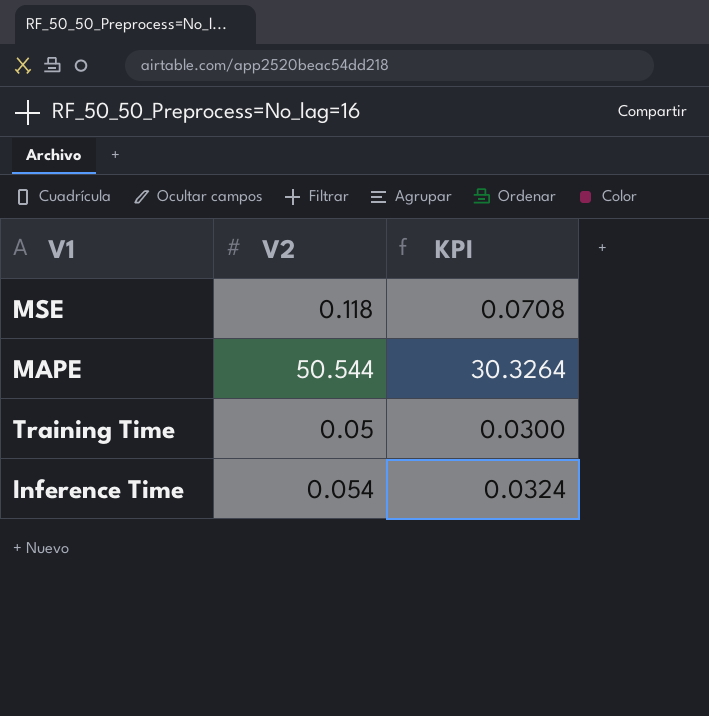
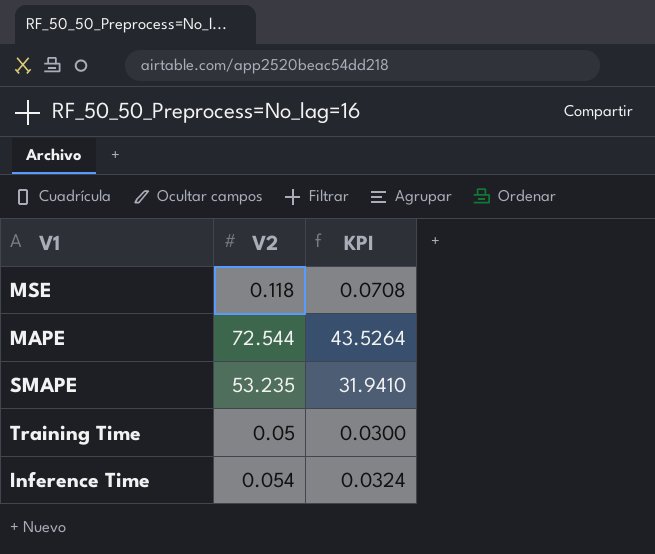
MAPE | V2: 50.544 -> 72.544
MAPE | KPI: 30.3264 -> 43.5264
row SMAPE: none -> 53.235 | 31.9410

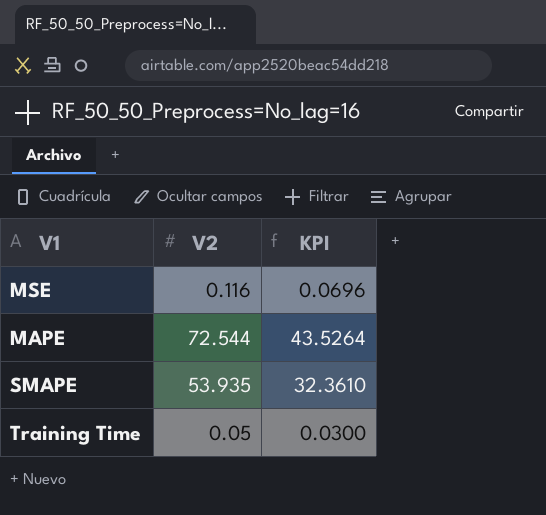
row Inference Time: 0.054 | 0.0324 -> none
MSE | V2: 0.118 -> 0.116
MSE | KPI: 0.0708 -> 0.0696
SMAPE | V2: 53.235 -> 53.935
SMAPE | KPI: 31.9410 -> 32.3610

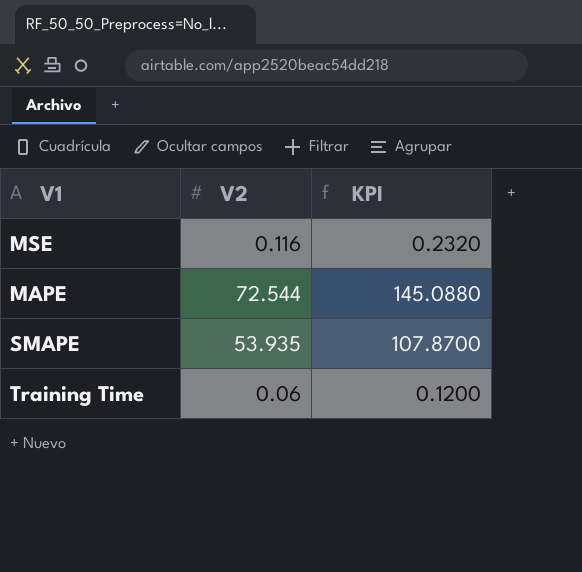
column KPI | formula: [V2] * 0.6 -> [V2] * 2
Training Time | V2: 0.05 -> 0.06

